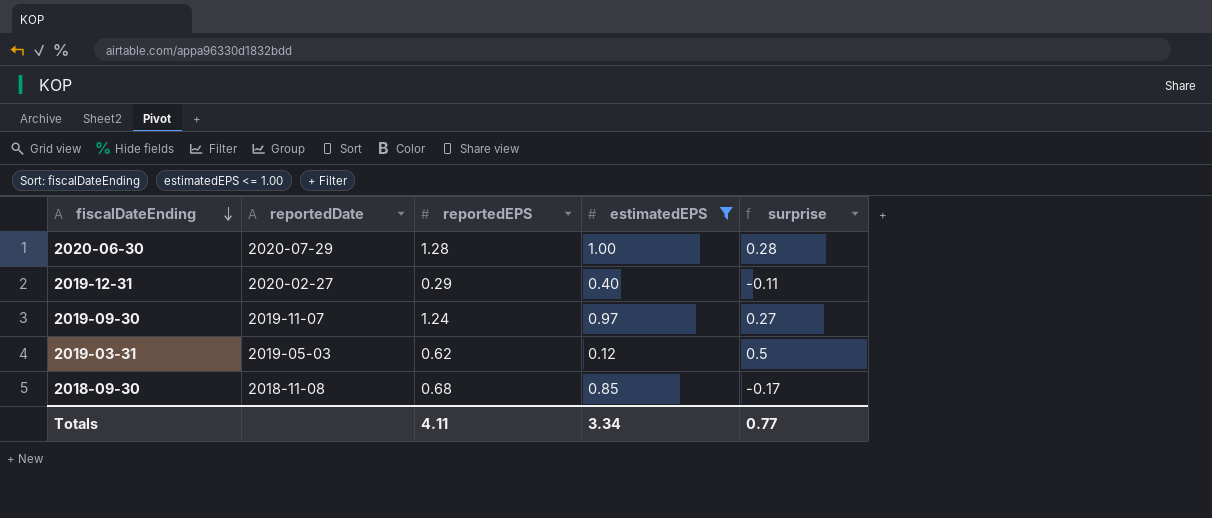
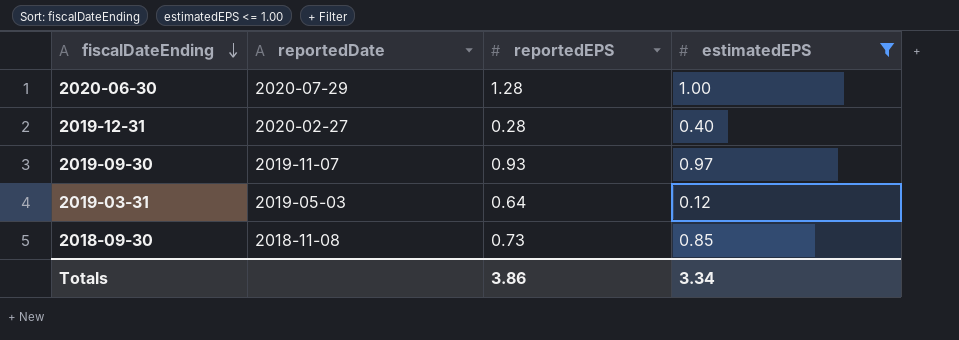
column surprise | formula: [reportedEPS] - [estimatedEPS] -> none
2019-12-31 | reportedEPS: 0.29 -> 0.28
2019-09-30 | reportedEPS: 1.24 -> 0.93
2019-03-31 | reportedEPS: 0.62 -> 0.64
2018-09-30 | reportedEPS: 0.68 -> 0.73
Totals | reportedEPS: 4.11 -> 3.86

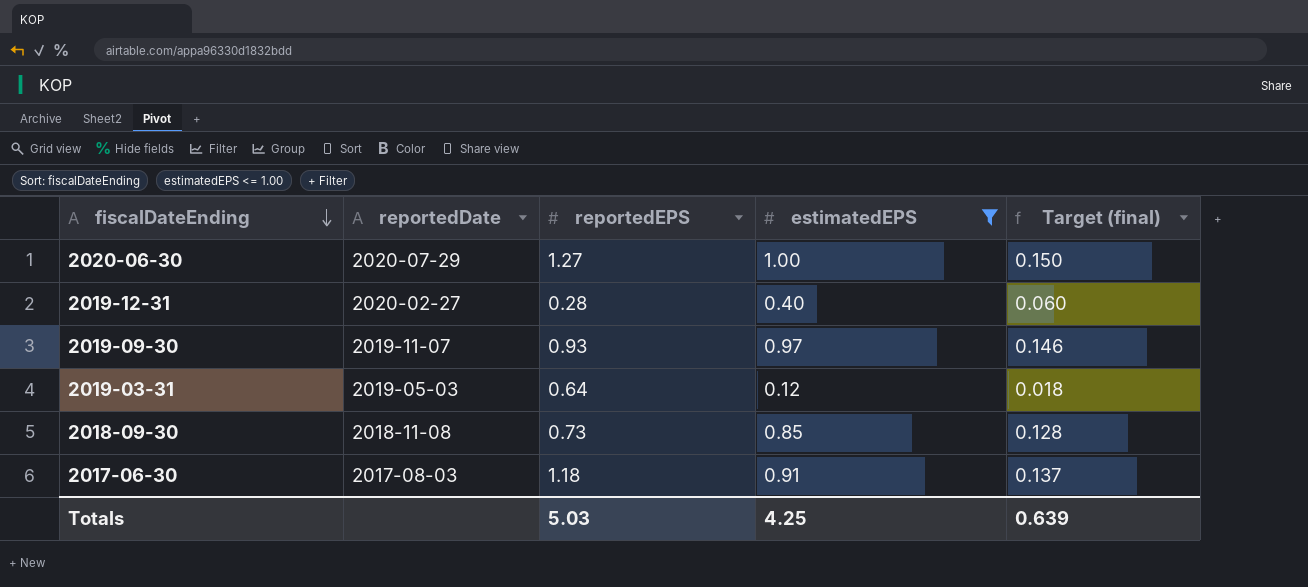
column Target (final) | formula: none -> [estimatedEPS] * 0.15
2020-06-30 | reportedEPS: 1.28 -> 1.27
row 2017-06-30: none -> 2017-08-03 | 1.18 | 0.91 | 0.137
Totals | reportedEPS: 3.86 -> 5.03
Totals | estimatedEPS: 3.34 -> 4.25

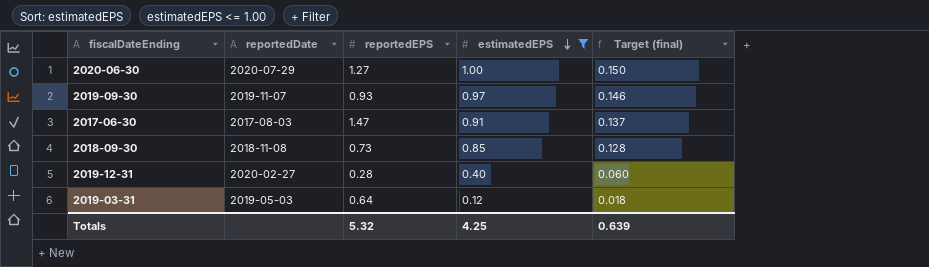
row order: fiscalDateEnding descending -> estimatedEPS descending
2017-06-30 | reportedEPS: 1.18 -> 1.47
Totals | reportedEPS: 5.03 -> 5.32

